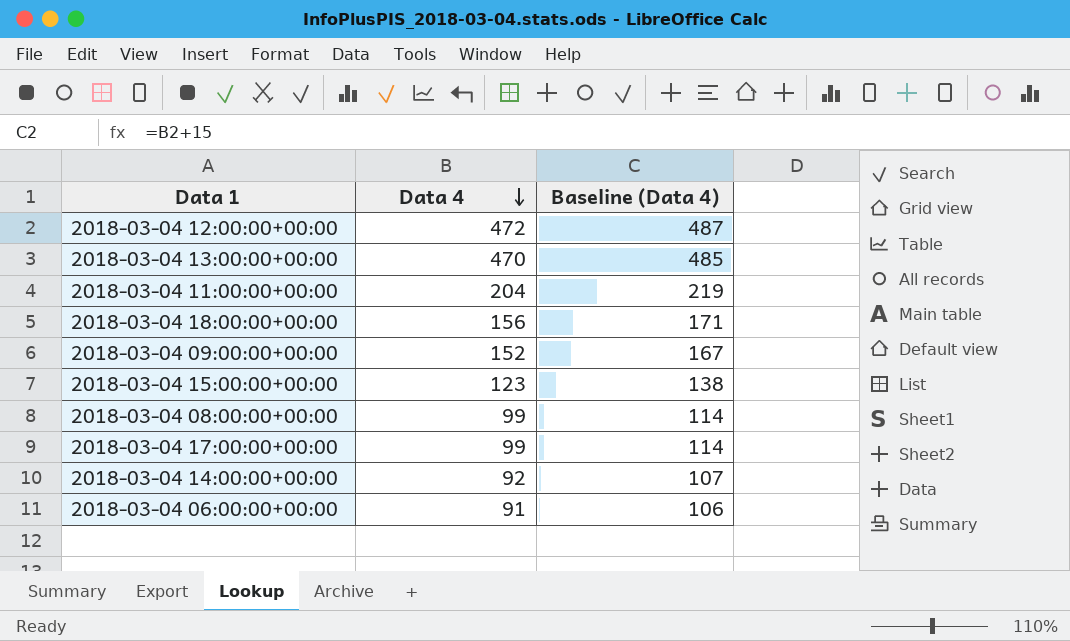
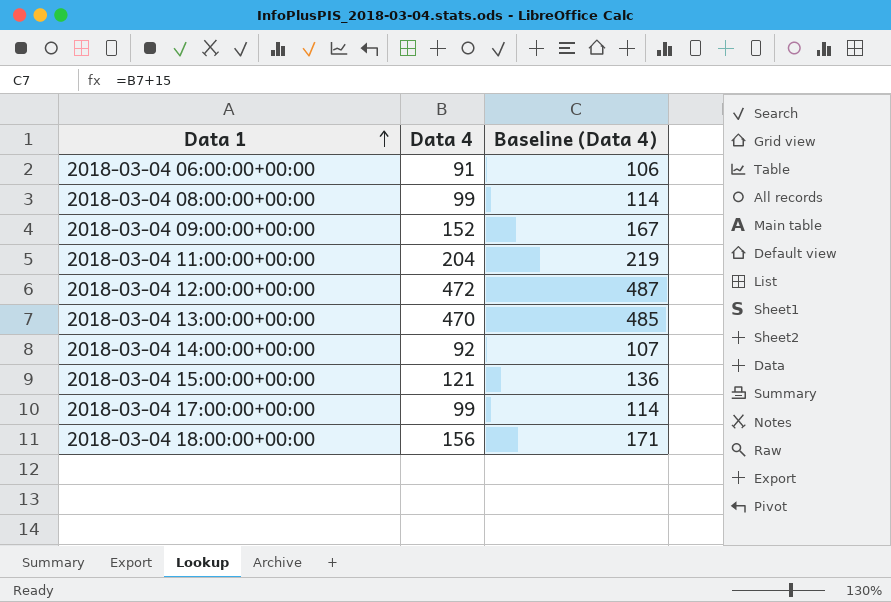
row order: Data 4 descending -> Data 1 ascending
2018-03-04 15:00:00+00:00 | Data 4: 123 -> 121
2018-03-04 15:00:00+00:00 | Baseline (Data 4): 138 -> 136

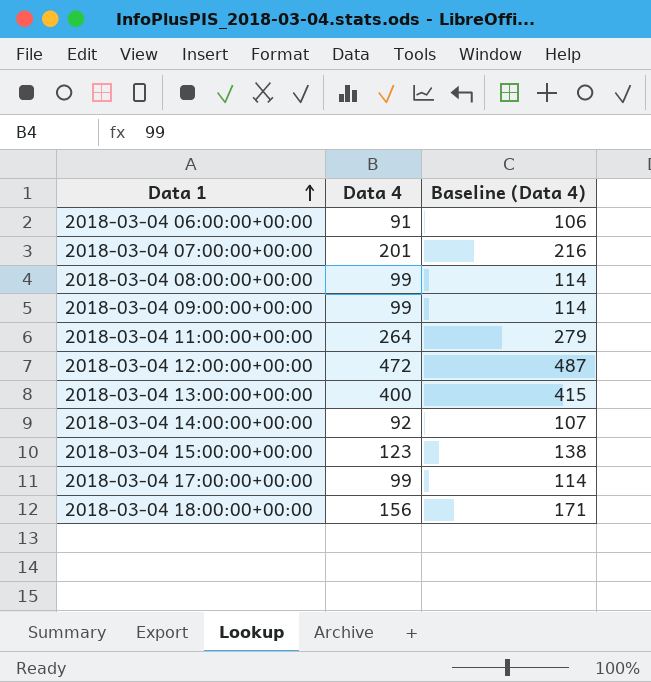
row 2018-03-04 07:00:00+00:00: none -> 201 | 216
2018-03-04 09:00:00+00:00 | Data 4: 152 -> 99
2018-03-04 09:00:00+00:00 | Baseline (Data 4): 167 -> 114
2018-03-04 11:00:00+00:00 | Data 4: 204 -> 264
2018-03-04 11:00:00+00:00 | Baseline (Data 4): 219 -> 279
2018-03-04 13:00:00+00:00 | Data 4: 470 -> 400
2018-03-04 13:00:00+00:00 | Baseline (Data 4): 485 -> 415
2018-03-04 15:00:00+00:00 | Data 4: 121 -> 123
2018-03-04 15:00:00+00:00 | Baseline (Data 4): 136 -> 138

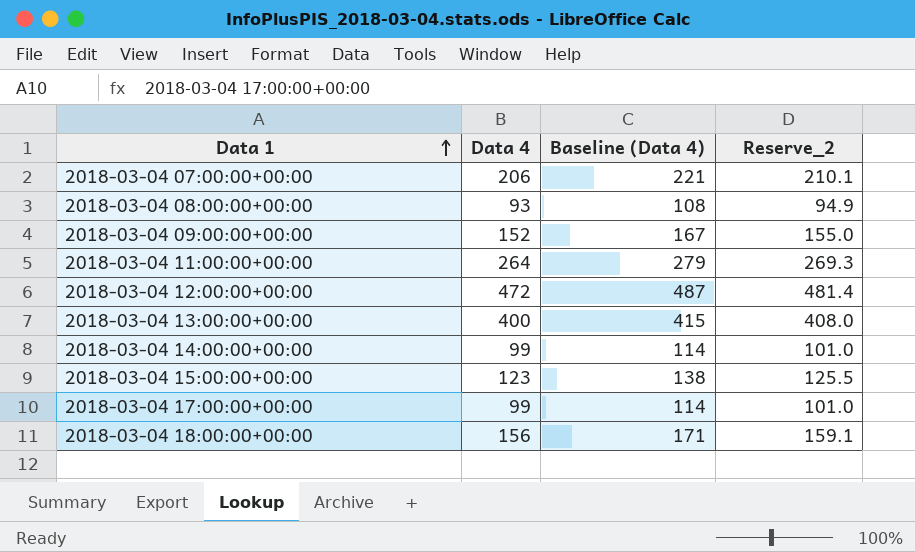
column Reserve_2 | formula: none -> [Data 4] * 1.02
row 2018-03-04 06:00:00+00:00: 91 | 106 -> none
2018-03-04 07:00:00+00:00 | Data 4: 201 -> 206
2018-03-04 07:00:00+00:00 | Baseline (Data 4): 216 -> 221
2018-03-04 08:00:00+00:00 | Data 4: 99 -> 93
2018-03-04 08:00:00+00:00 | Baseline (Data 4): 114 -> 108
2018-03-04 09:00:00+00:00 | Data 4: 99 -> 152
2018-03-04 09:00:00+00:00 | Baseline (Data 4): 114 -> 167
2018-03-04 14:00:00+00:00 | Data 4: 92 -> 99
2018-03-04 14:00:00+00:00 | Baseline (Data 4): 107 -> 114

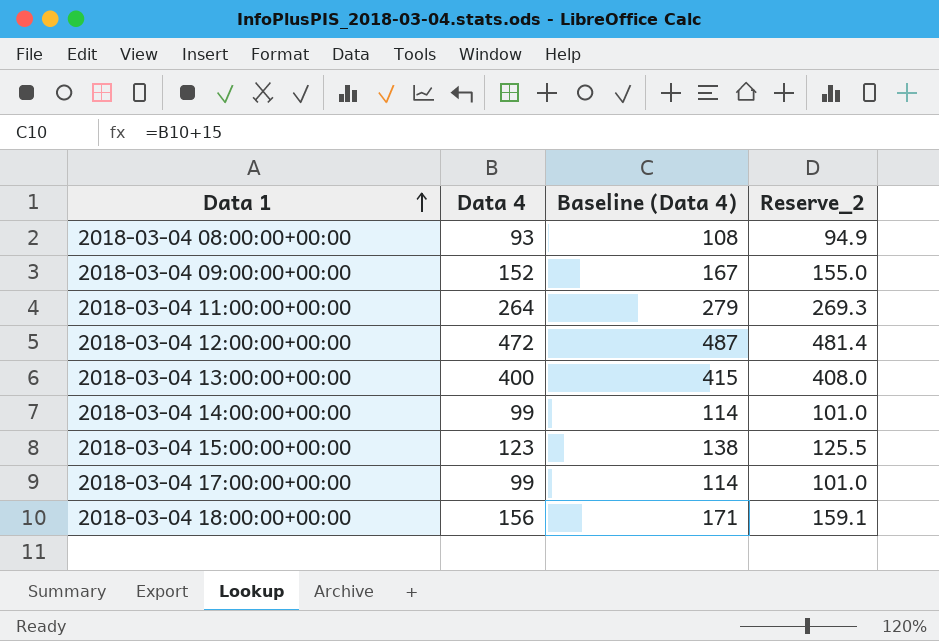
row 2018-03-04 07:00:00+00:00: 206 | 221 | 210.1 -> none

